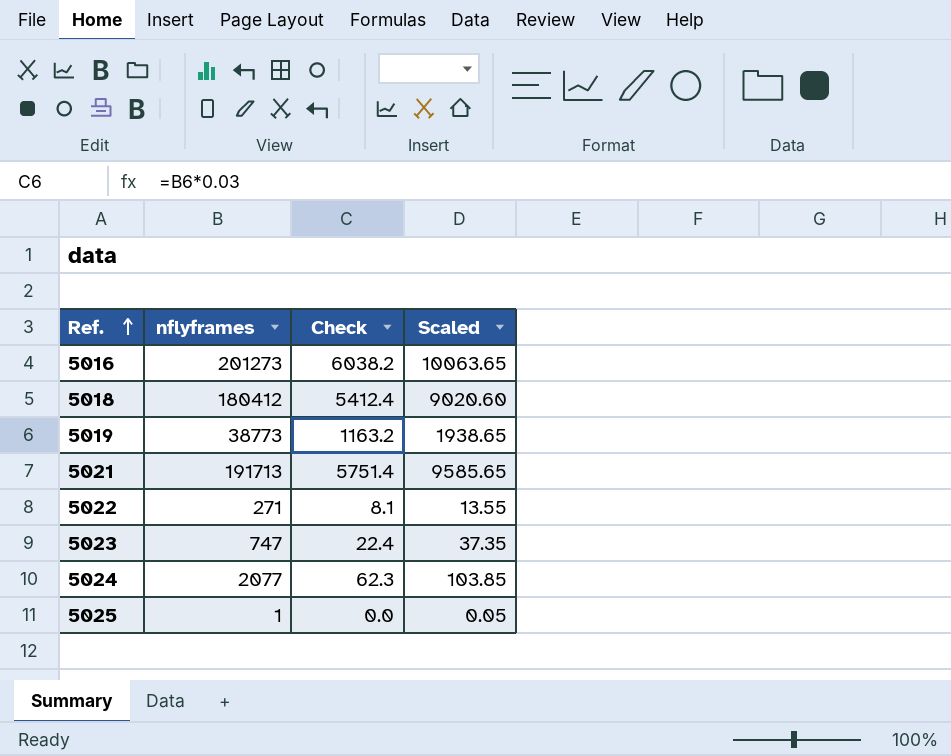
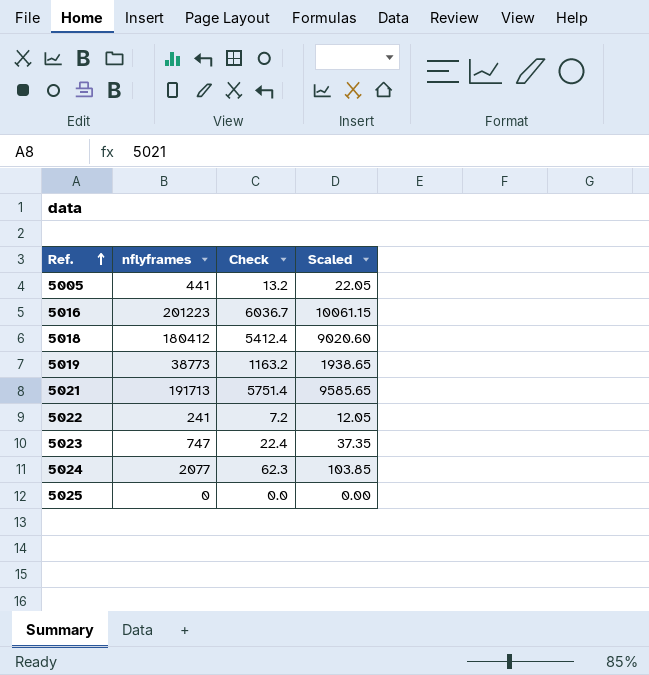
row 5005: none -> 441 | 13.2 | 22.05
5016 | nflyframes: 201273 -> 201223
5016 | Check: 6038.2 -> 6036.7
5016 | Scaled: 10063.65 -> 10061.15
5022 | nflyframes: 271 -> 241
5022 | Check: 8.1 -> 7.2
5022 | Scaled: 13.55 -> 12.05
5025 | nflyframes: 1 -> 0
5025 | Scaled: 0.05 -> 0.00

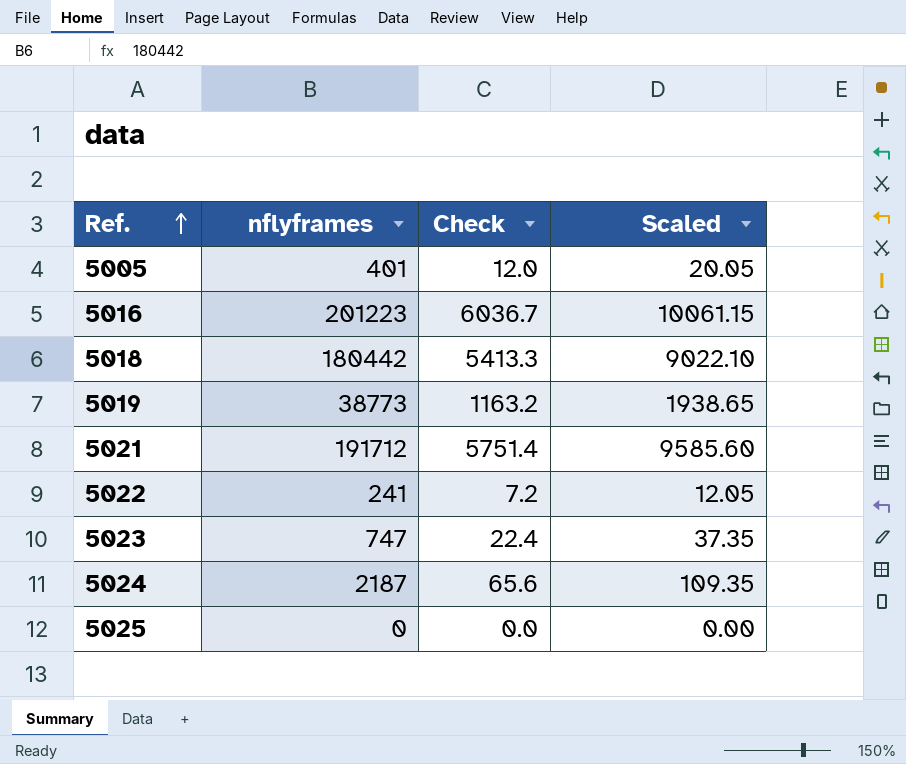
5005 | nflyframes: 441 -> 401
5005 | Check: 13.2 -> 12.0
5005 | Scaled: 22.05 -> 20.05
5018 | nflyframes: 180412 -> 180442
5018 | Check: 5412.4 -> 5413.3
5018 | Scaled: 9020.60 -> 9022.10
5021 | nflyframes: 191713 -> 191712
5021 | Scaled: 9585.65 -> 9585.60
5024 | nflyframes: 2077 -> 2187
5024 | Check: 62.3 -> 65.6
5024 | Scaled: 103.85 -> 109.35

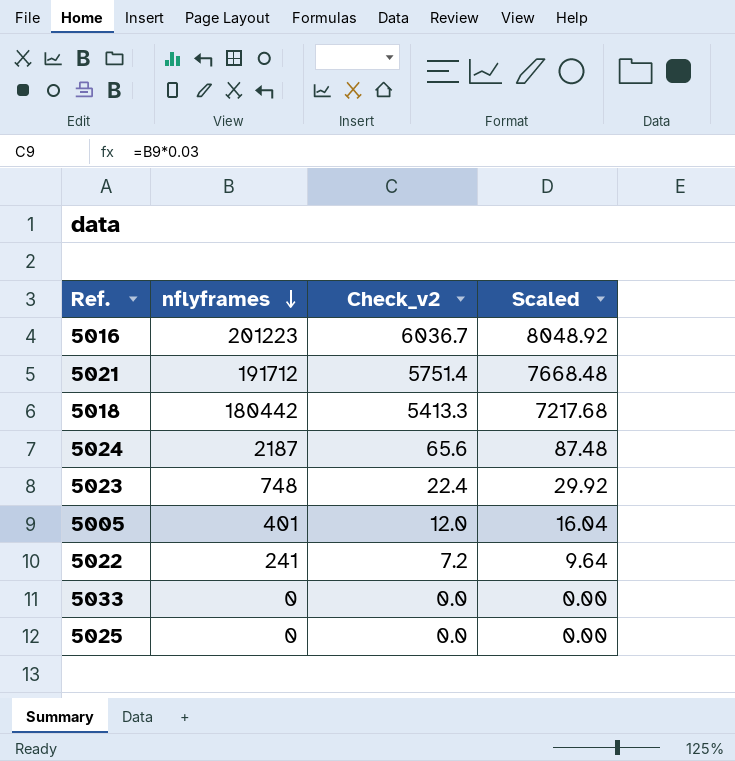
row order: Ref. ascending -> nflyframes descending
column name: Check -> Check_v2
column Scaled | formula: [nflyframes] * 0.05 -> [nflyframes] * 0.04
row 5019: 38773 | 1163.2 | 1938.65 -> none
5023 | nflyframes: 747 -> 748
row 5033: none -> 0 | 0.0 | 0.00

